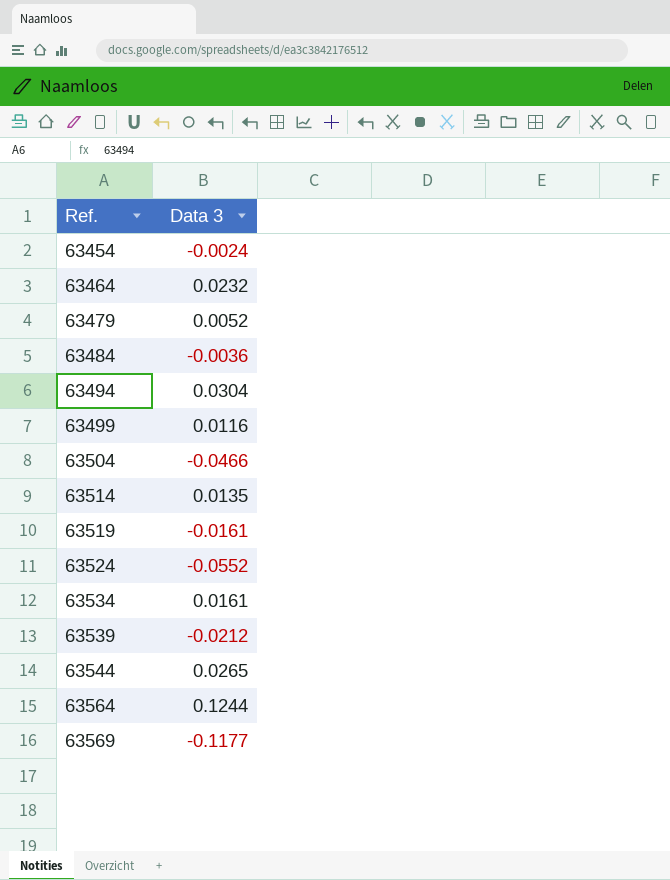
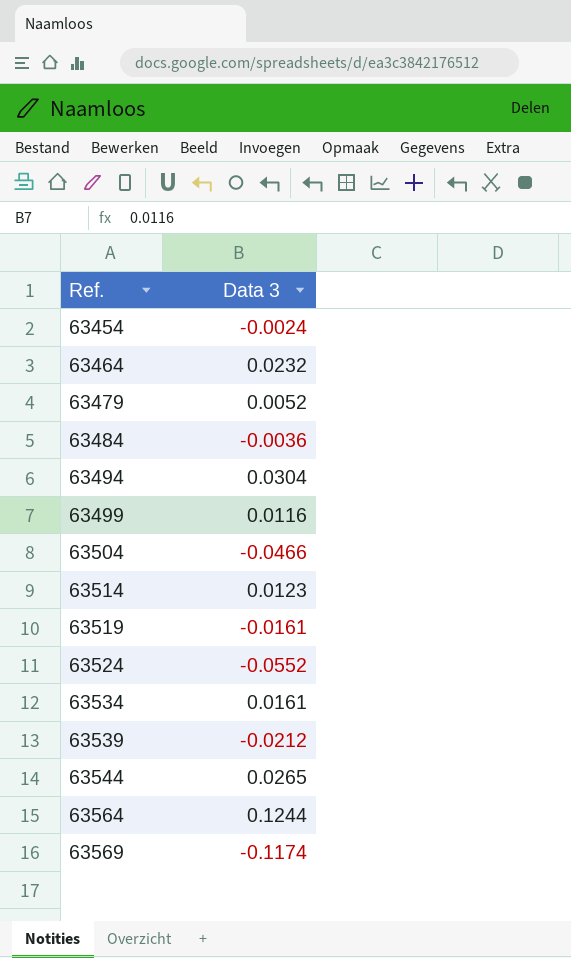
63514 | Data 3: 0.0135 -> 0.0123
63569 | Data 3: -0.1177 -> -0.1174

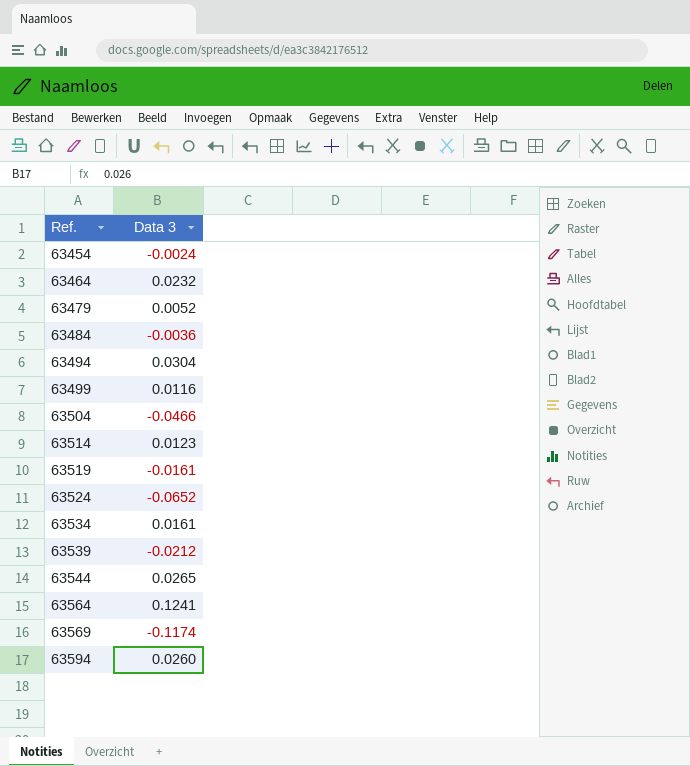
63524 | Data 3: -0.0552 -> -0.0652
63564 | Data 3: 0.1244 -> 0.1241
row 63594: none -> 0.0260

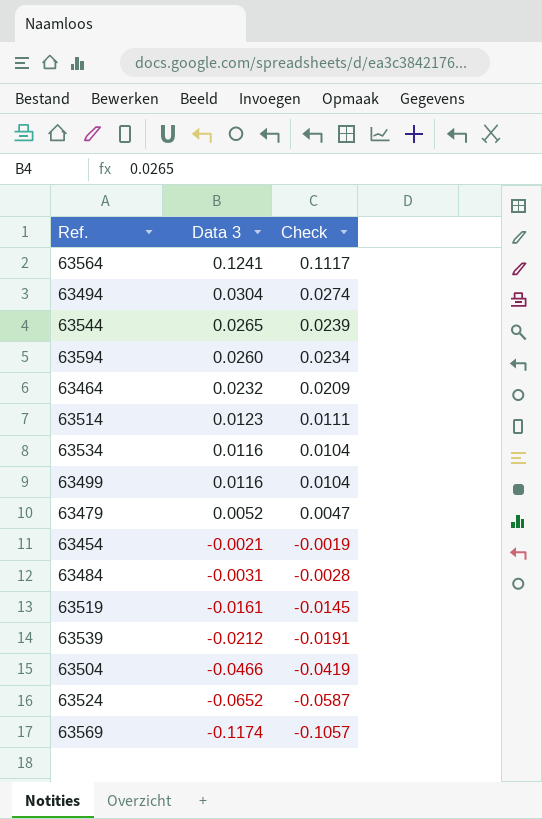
row order: Ref. ascending -> Data 3 descending
column Check | formula: none -> [Data 3] * 0.9
63534 | Data 3: 0.0161 -> 0.0116
63454 | Data 3: -0.0024 -> -0.0021
63484 | Data 3: -0.0036 -> -0.0031

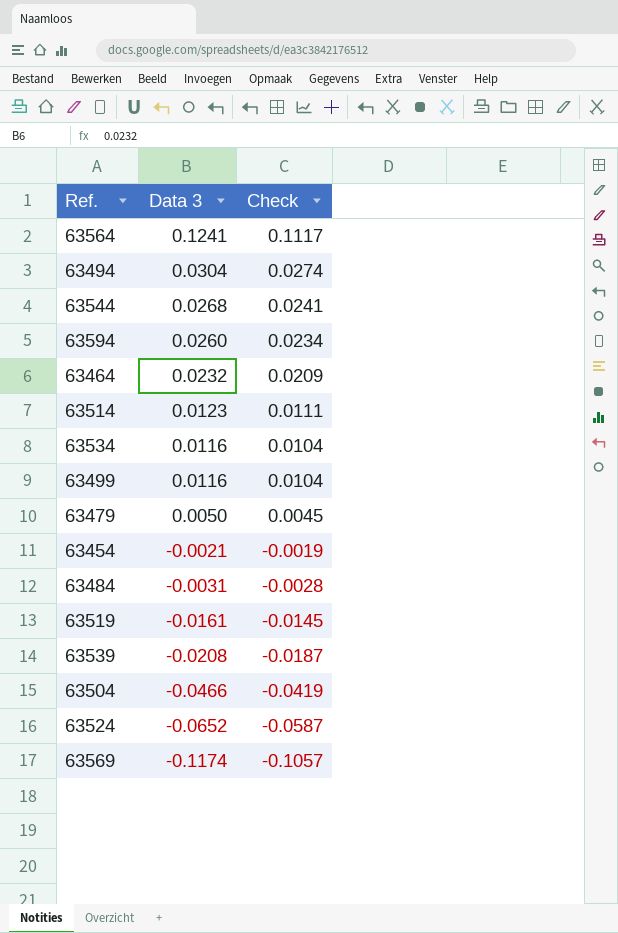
63544 | Data 3: 0.0265 -> 0.0268
63544 | Check: 0.0239 -> 0.0241
63479 | Data 3: 0.0052 -> 0.0050
63479 | Check: 0.0047 -> 0.0045
63539 | Data 3: -0.0212 -> -0.0208
63539 | Check: -0.0191 -> -0.0187

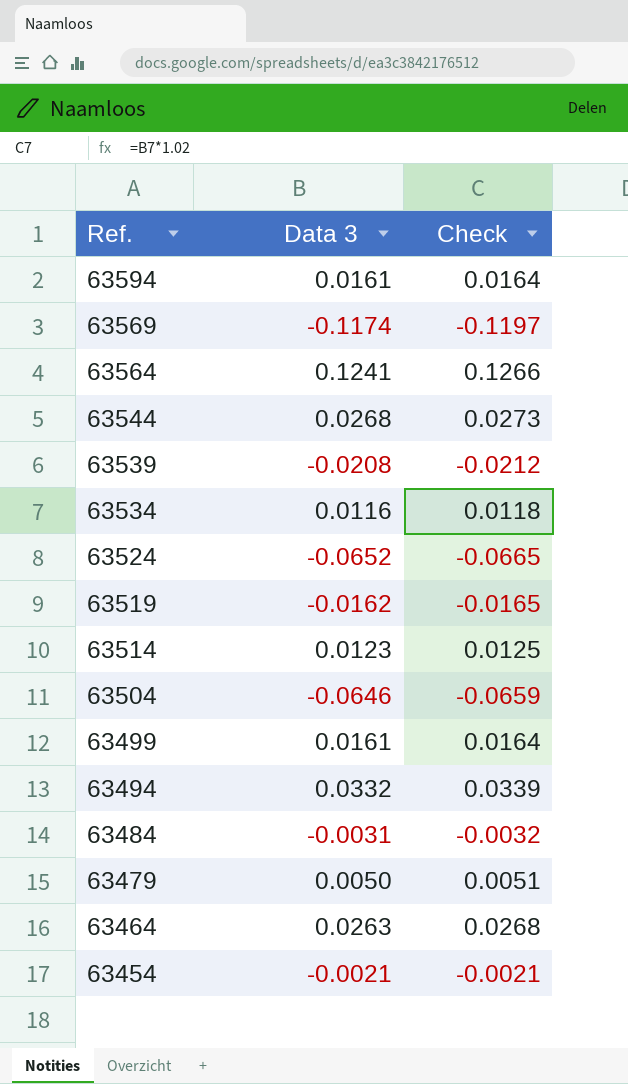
row order: Data 3 descending -> Ref. descending
column Check | formula: [Data 3] * 0.9 -> [Data 3] * 1.02
63594 | Data 3: 0.0260 -> 0.0161
63519 | Data 3: -0.0161 -> -0.0162
63504 | Data 3: -0.0466 -> -0.0646
63499 | Data 3: 0.0116 -> 0.0161
63494 | Data 3: 0.0304 -> 0.0332
63464 | Data 3: 0.0232 -> 0.0263

